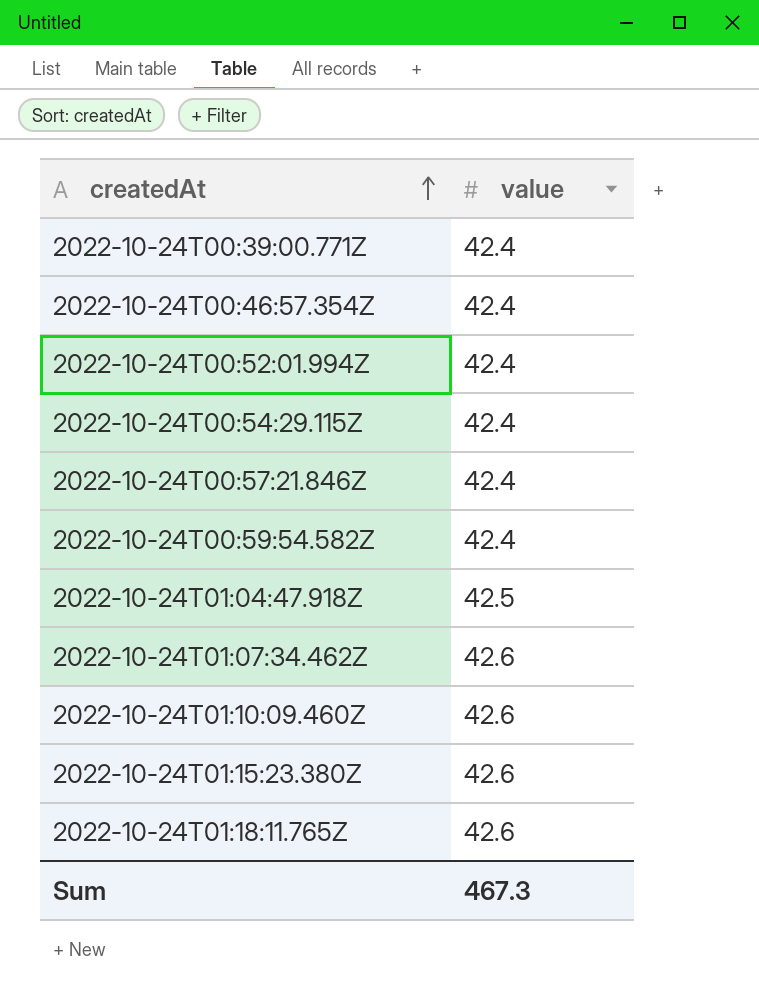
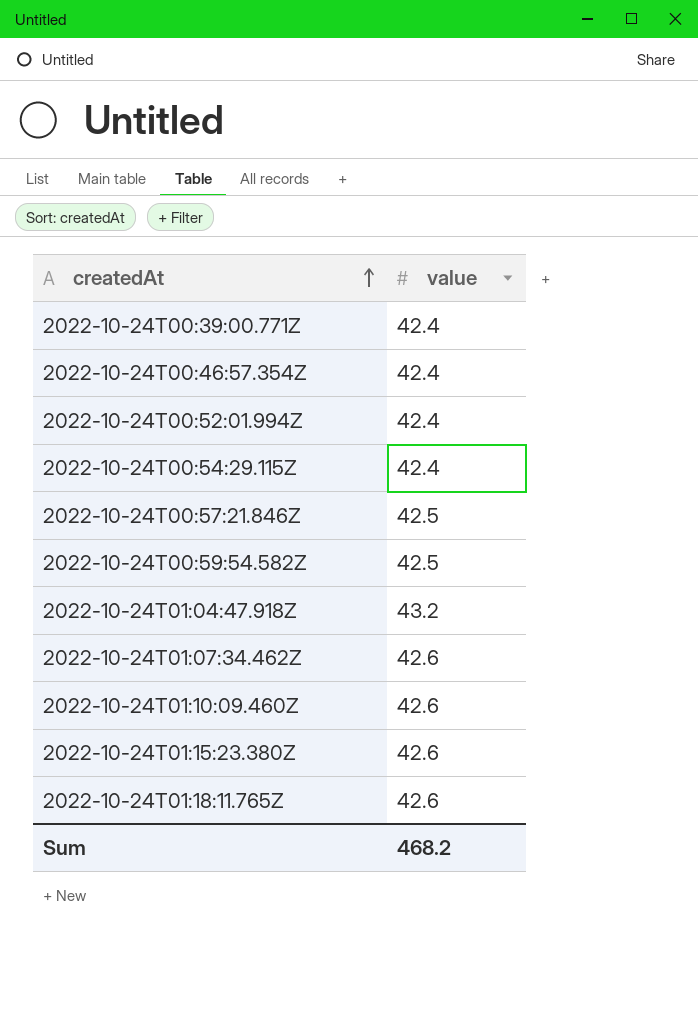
2022-10-24T00:57:21.846Z | value: 42.4 -> 42.5
2022-10-24T00:59:54.582Z | value: 42.4 -> 42.5
2022-10-24T01:04:47.918Z | value: 42.5 -> 43.2
Sum | value: 467.3 -> 468.2

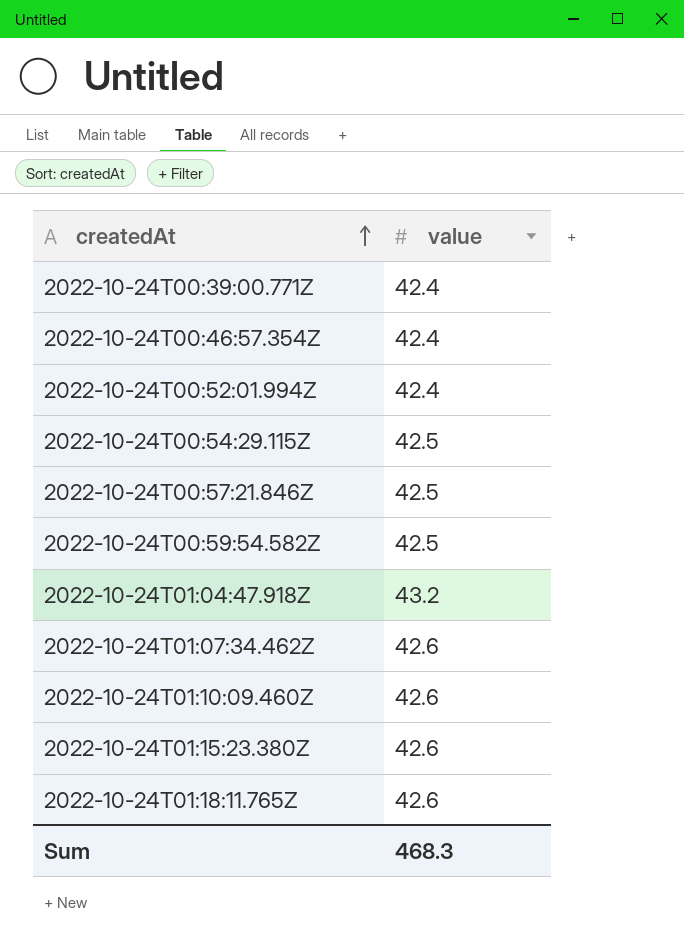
2022-10-24T00:54:29.115Z | value: 42.4 -> 42.5
Sum | value: 468.2 -> 468.3

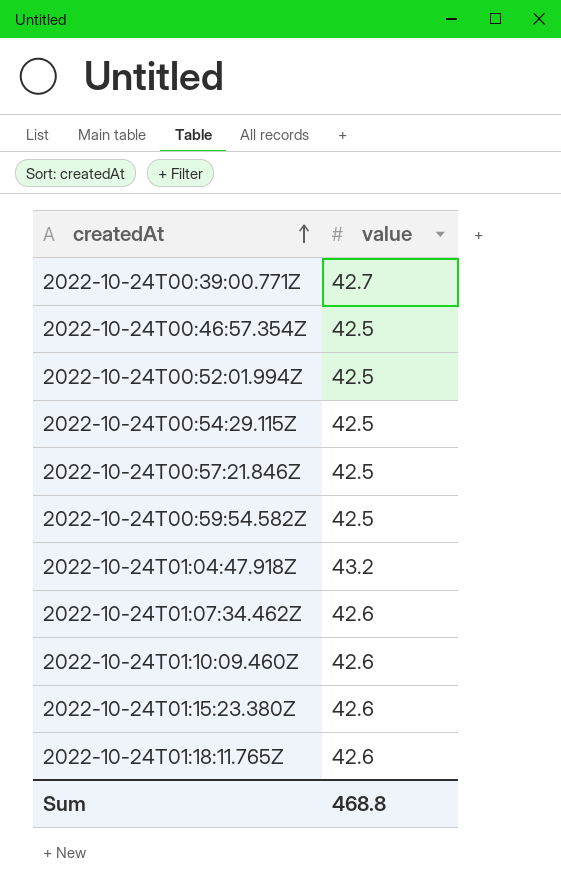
2022-10-24T00:39:00.771Z | value: 42.4 -> 42.7
2022-10-24T00:46:57.354Z | value: 42.4 -> 42.5
2022-10-24T00:52:01.994Z | value: 42.4 -> 42.5
Sum | value: 468.3 -> 468.8

